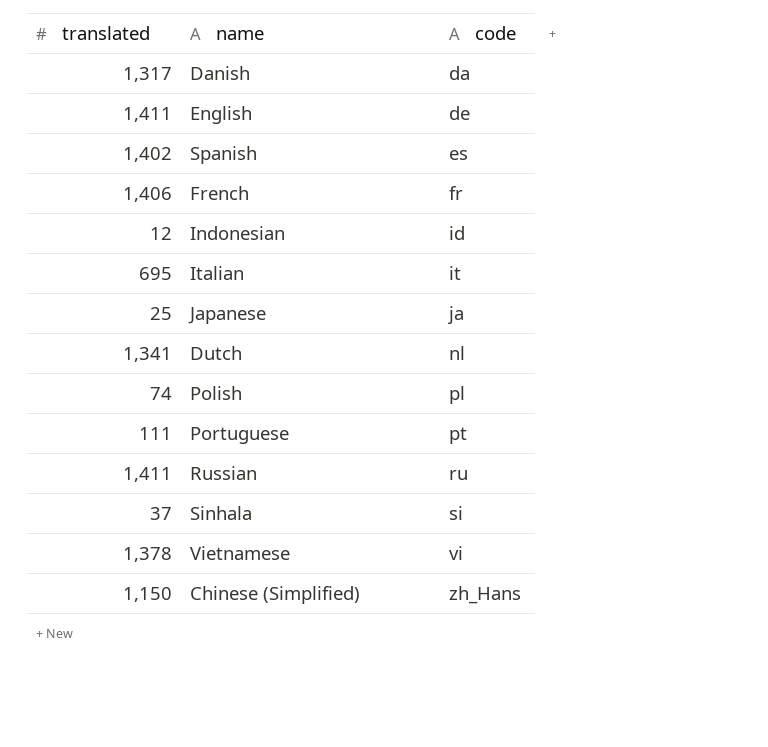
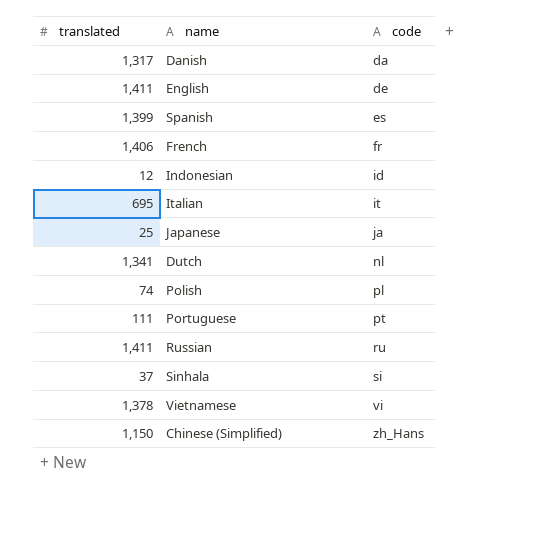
Spanish | translated: 1,402 -> 1,399

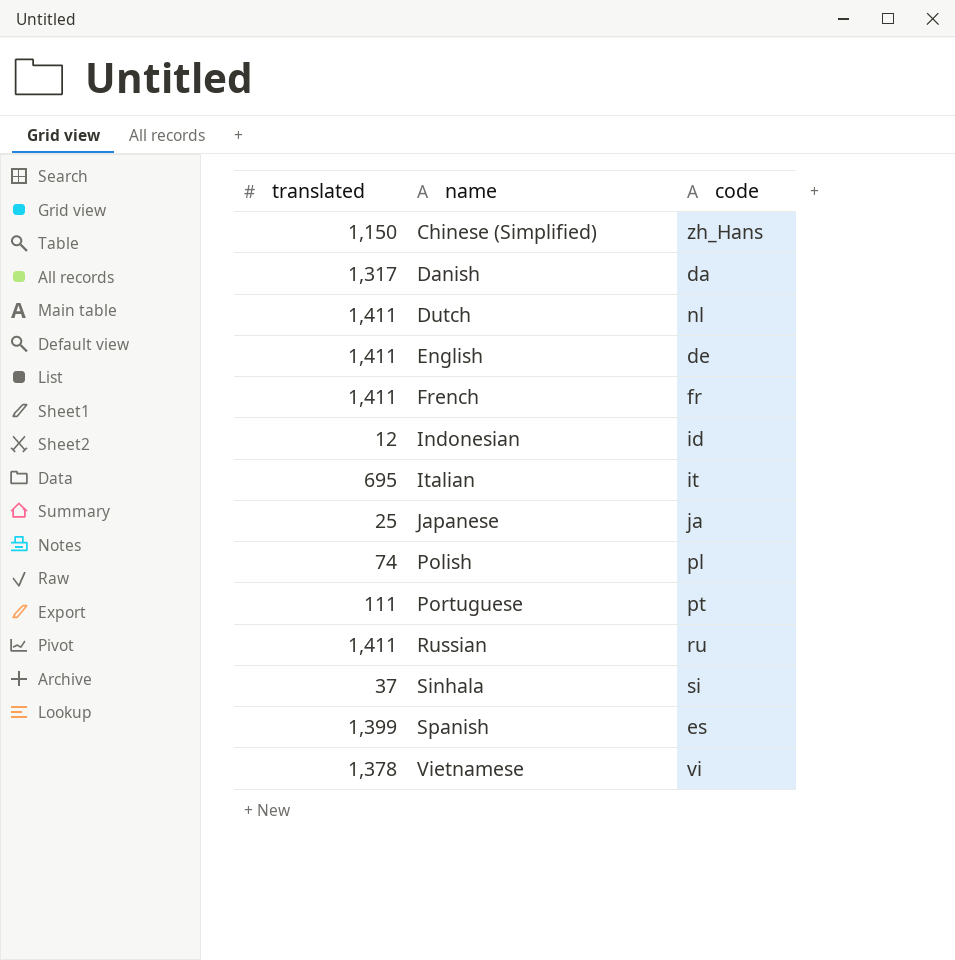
row order: code ascending -> name ascending
Dutch | translated: 1,341 -> 1,411
French | translated: 1,406 -> 1,411

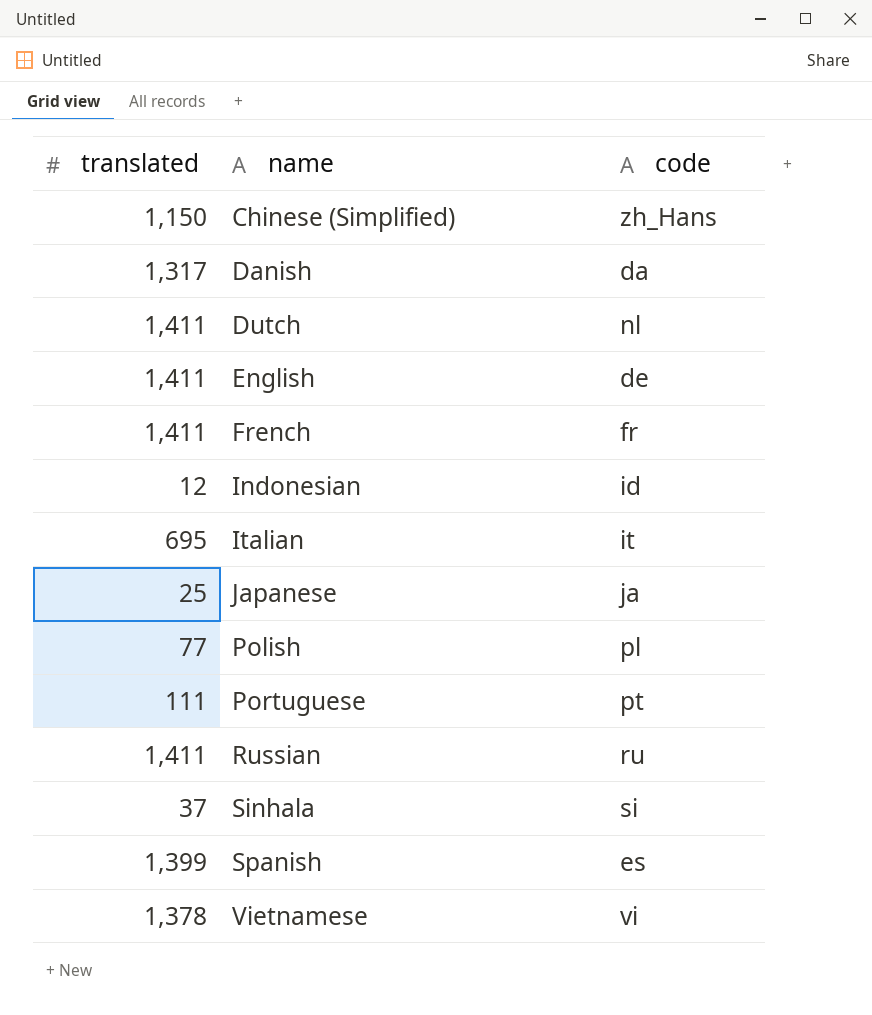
Polish | translated: 74 -> 77

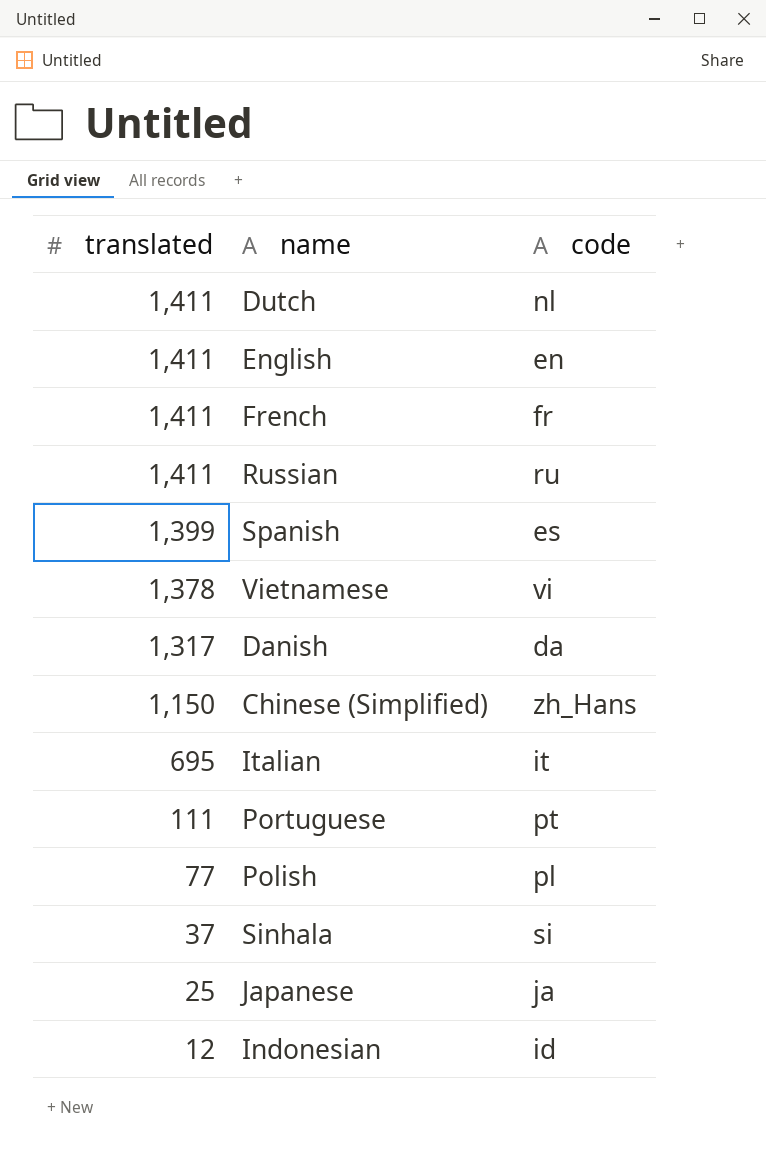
row order: name ascending -> translated descending
English | code: de -> en

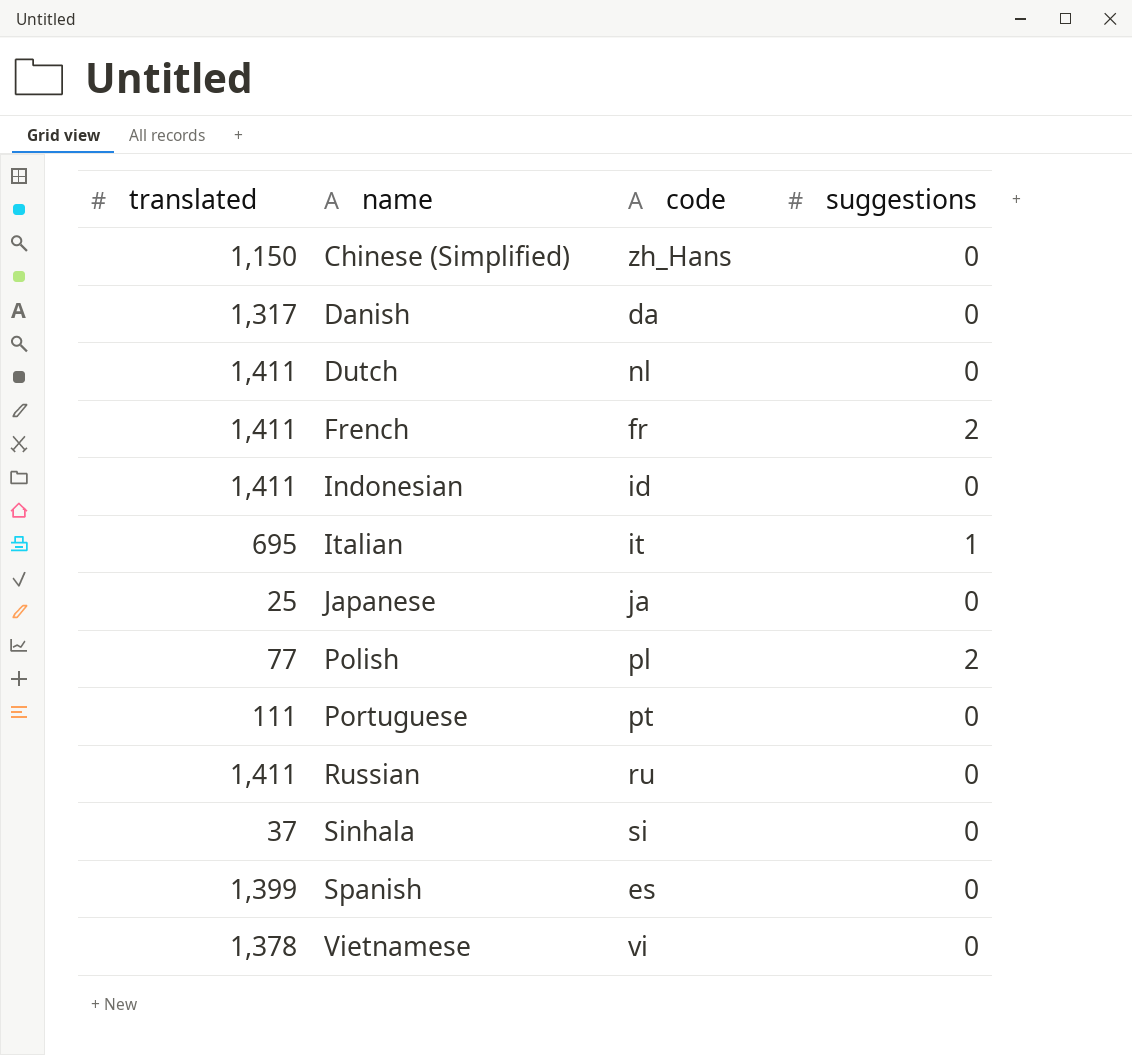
row order: translated descending -> name ascending
column suggestions | position: none -> 4
row English: 1,411 | en -> none
Indonesian | translated: 12 -> 1,411

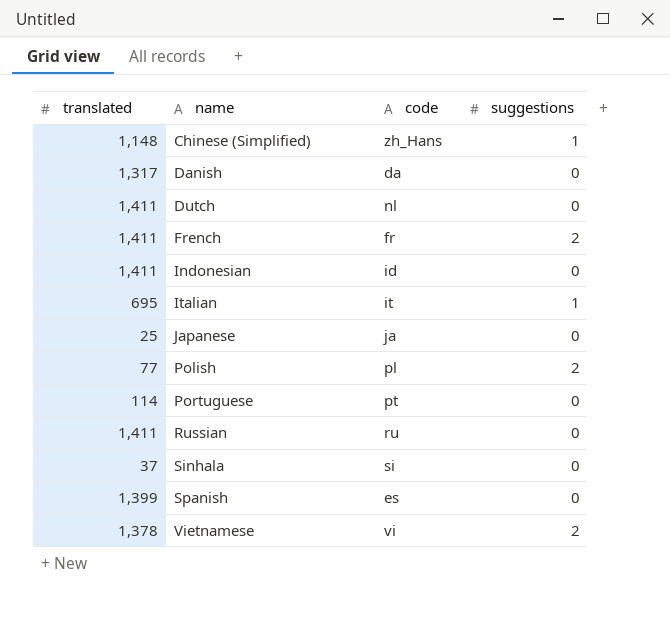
Chinese (Simplified) | translated: 1,150 -> 1,148
Chinese (Simplified) | suggestions: 0 -> 1
Portuguese | translated: 111 -> 114
Vietnamese | suggestions: 0 -> 2

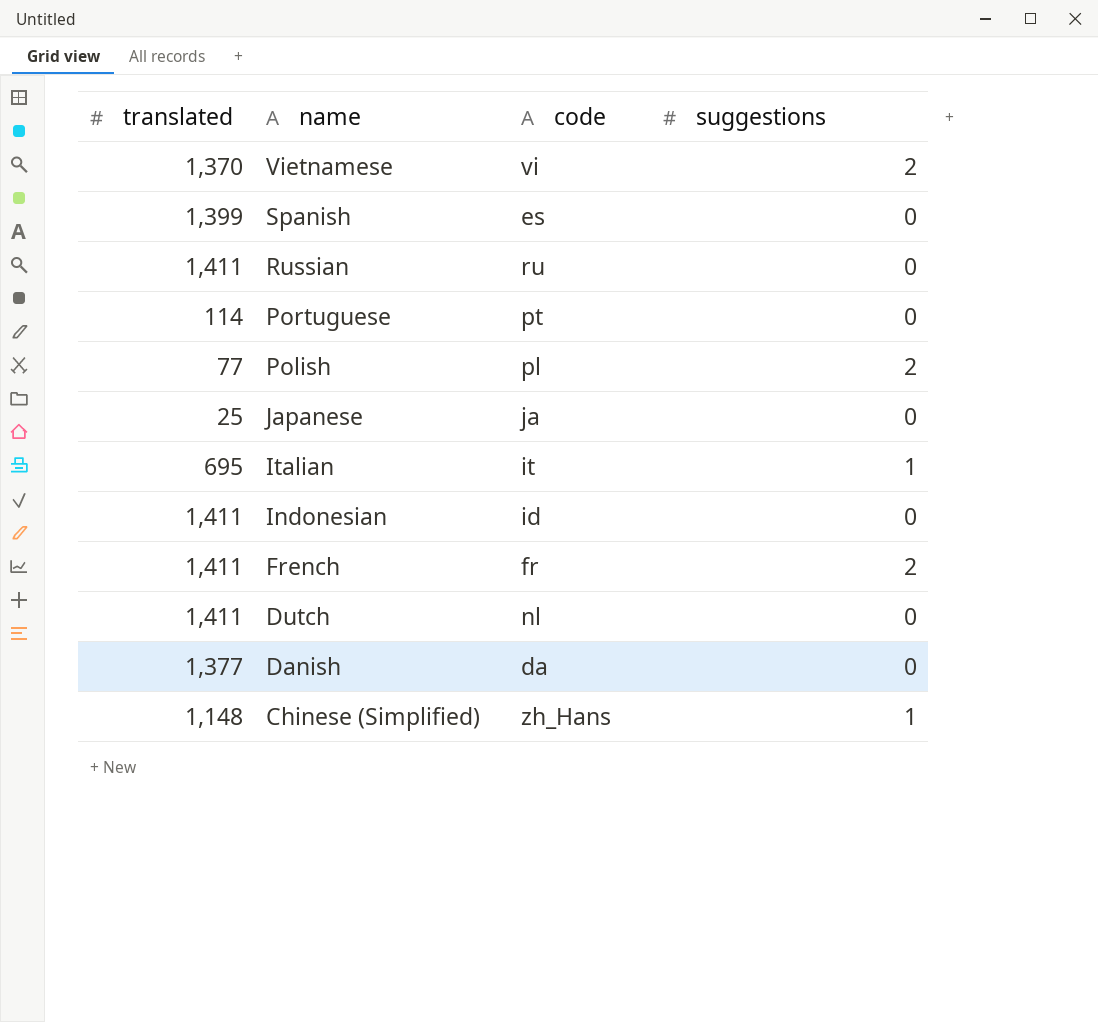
row order: name ascending -> name descending
row Sinhala: 37 | si | 0 -> none
Vietnamese | translated: 1,378 -> 1,370
Danish | translated: 1,317 -> 1,377

